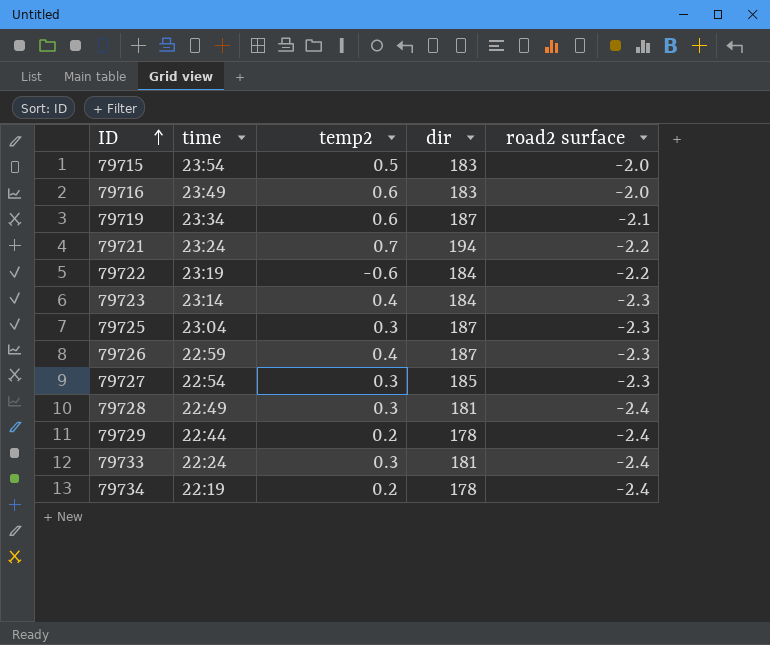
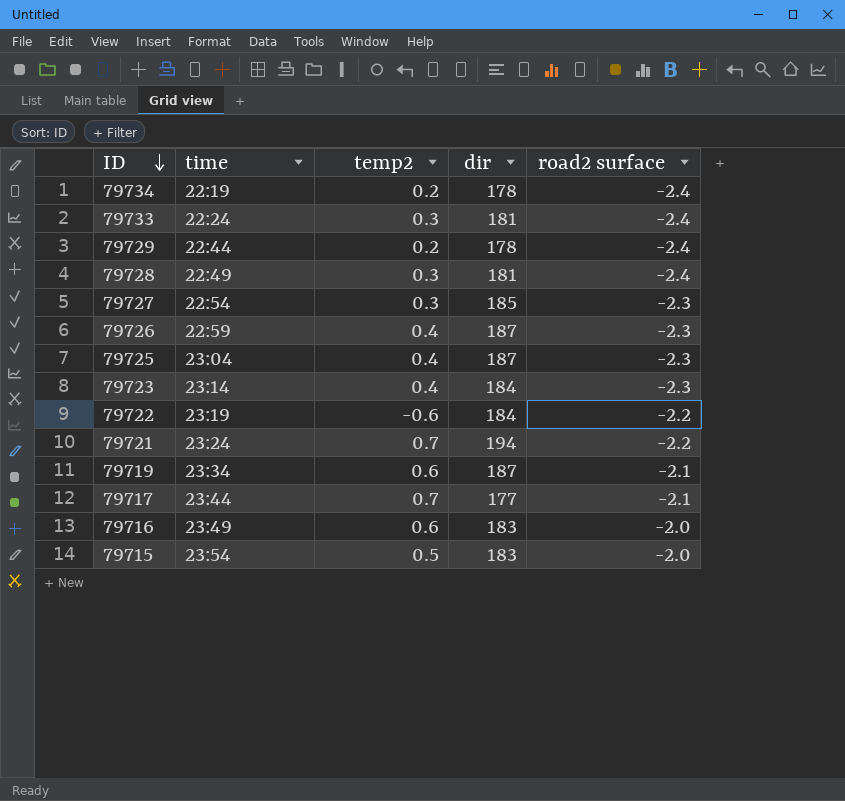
row order: ID ascending -> ID descending
79725 | temp2: 0.3 -> 0.4
row 79717: none -> 23:44 | 0.7 | 177 | -2.1

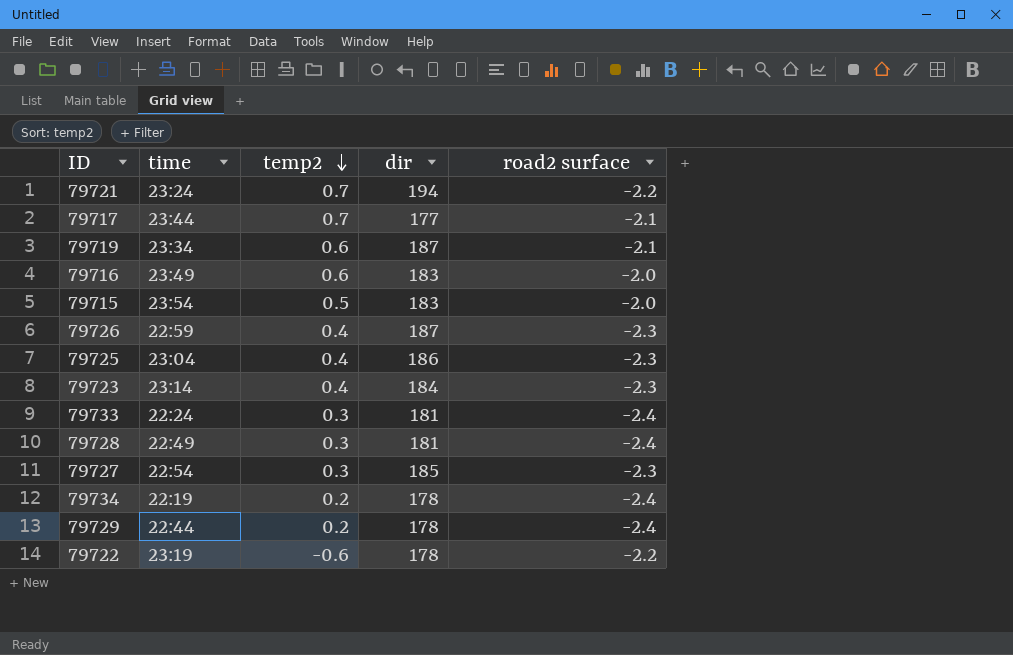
row order: ID descending -> temp2 descending
79725 | dir: 187 -> 186
79722 | dir: 184 -> 178

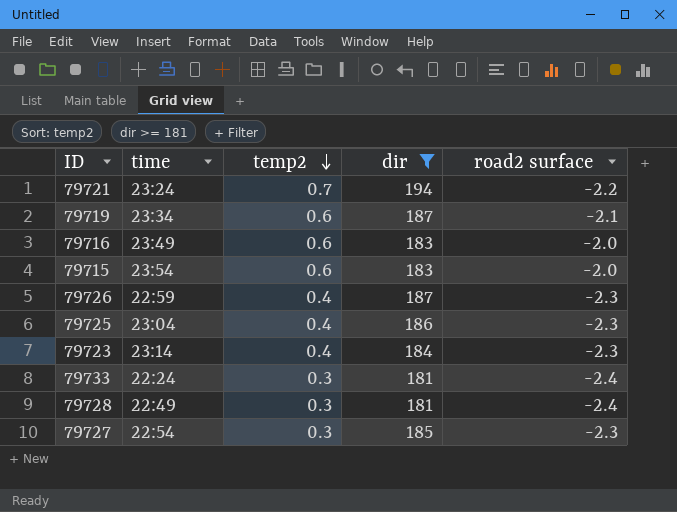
filter: none -> dir >= 181
79715 | temp2: 0.5 -> 0.6

